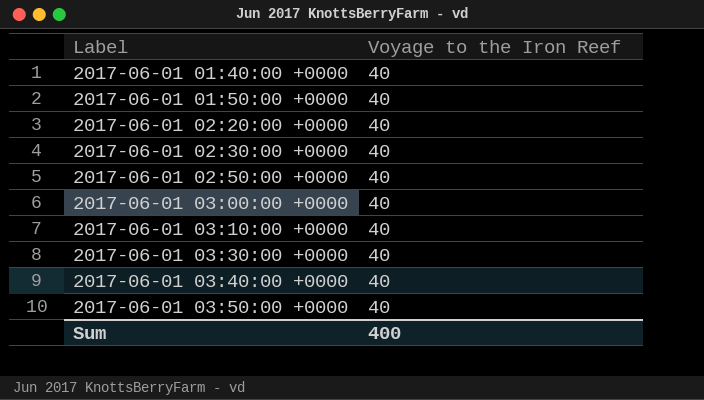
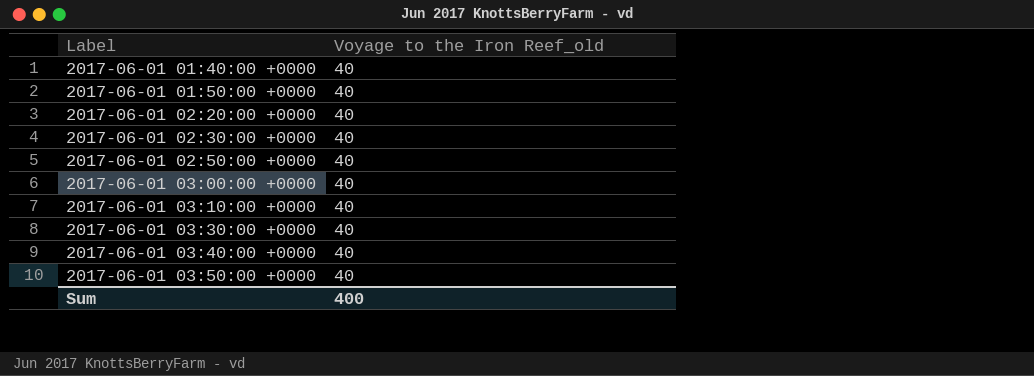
column name: Voyage to the Iron Reef -> Voyage to the Iron Reef_old

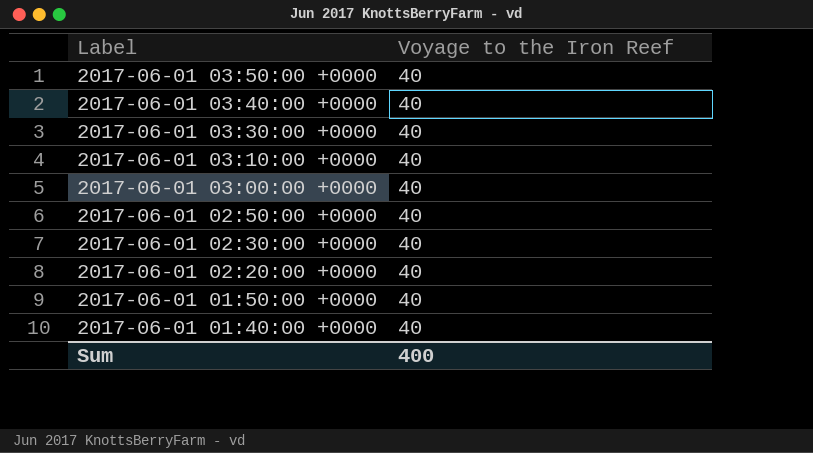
row order: Label ascending -> Label descending
column name: Voyage to the Iron Reef_old -> Voyage to the Iron Reef

